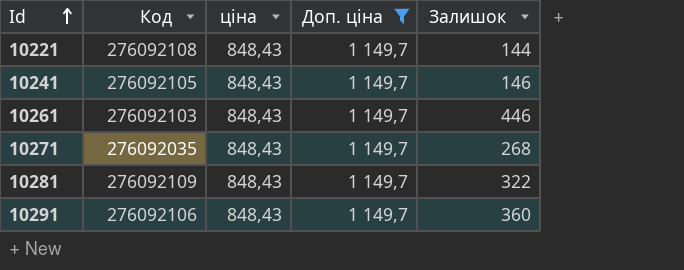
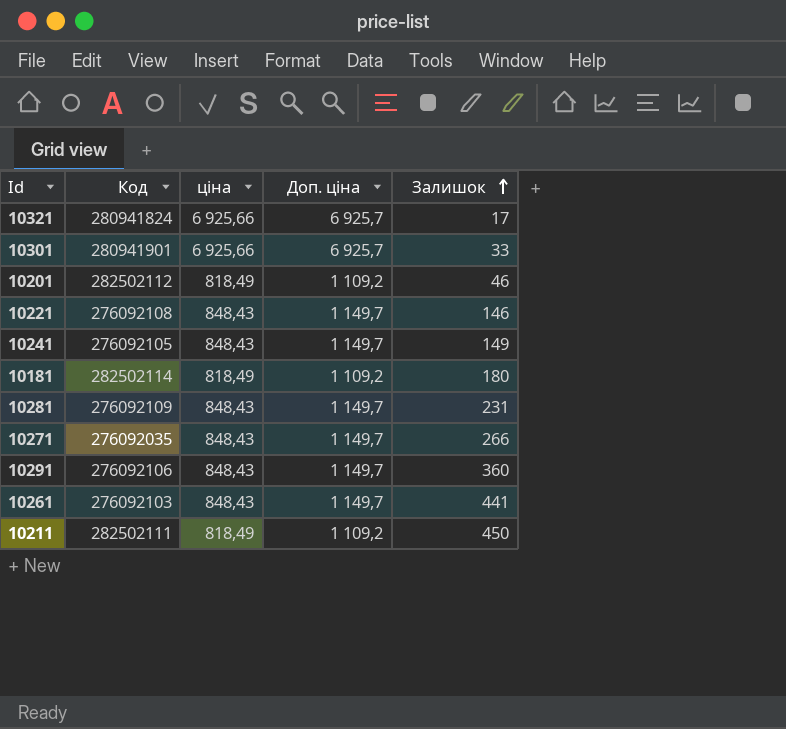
filter: Доп. ціна = 1 149,7 -> none
row order: Id ascending -> Залишок ascending
10221 | Залишок: 144 -> 146
10241 | Залишок: 146 -> 149
10281 | Залишок: 322 -> 231
10271 | Залишок: 268 -> 266
10261 | Залишок: 446 -> 441

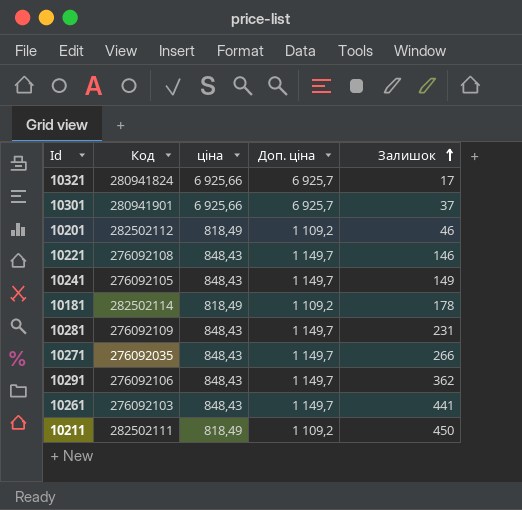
10301 | Залишок: 33 -> 37
10181 | Залишок: 180 -> 178
10291 | Залишок: 360 -> 362

